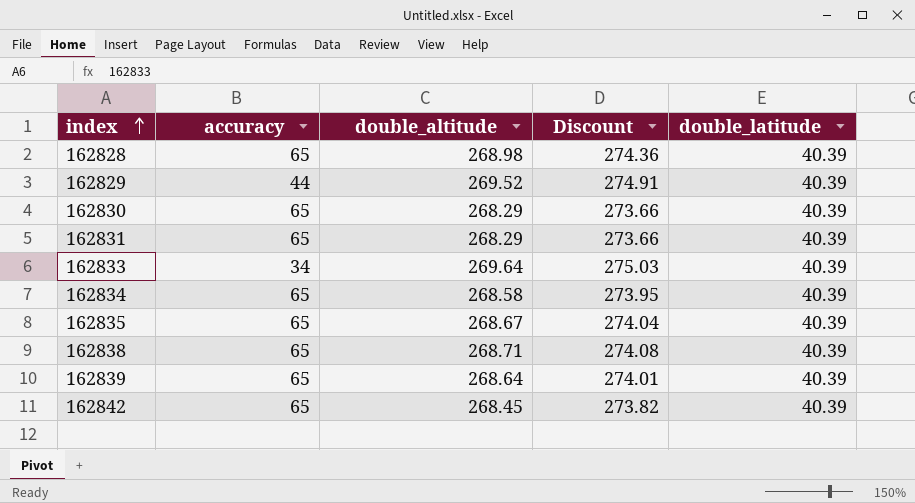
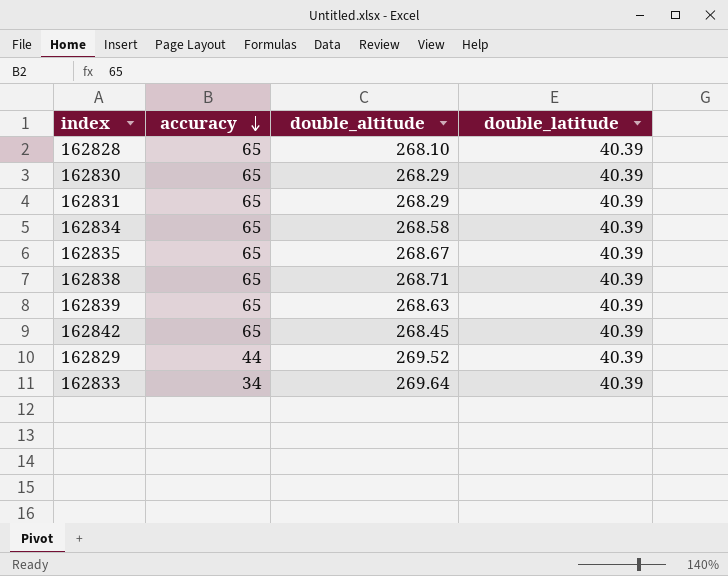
row order: index ascending -> accuracy descending
column Discount | formula: [double_altitude] * 1.02 -> none
162828 | double_altitude: 268.98 -> 268.10
162839 | double_altitude: 268.64 -> 268.63

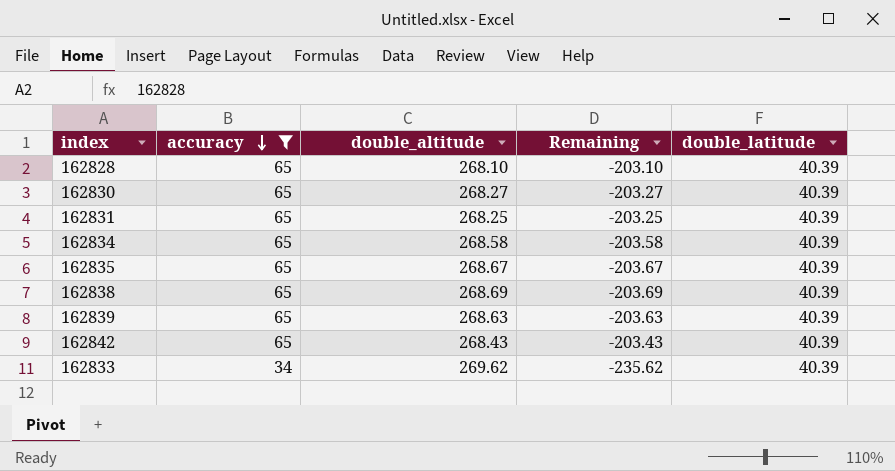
filter: none -> accuracy != 44
column Remaining | formula: none -> [accuracy] - [double_altitude]
162830 | double_altitude: 268.29 -> 268.27
162831 | double_altitude: 268.29 -> 268.25
162838 | double_altitude: 268.71 -> 268.69
162842 | double_altitude: 268.45 -> 268.43
162833 | double_altitude: 269.64 -> 269.62

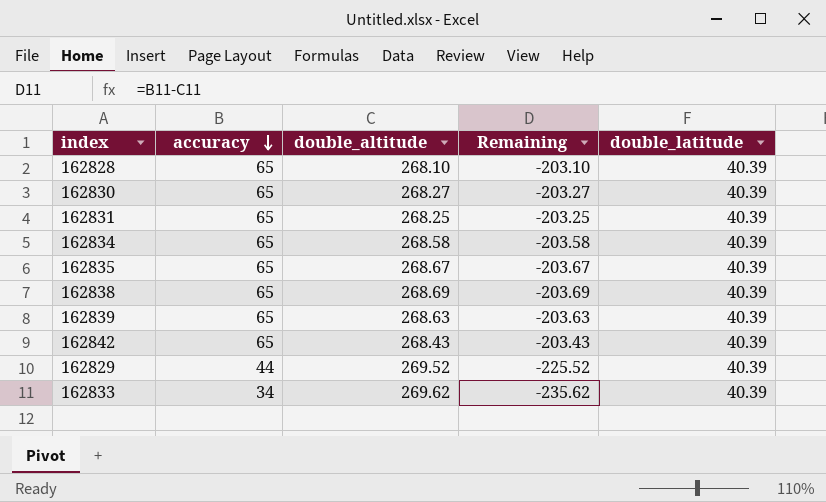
filter: accuracy != 44 -> none

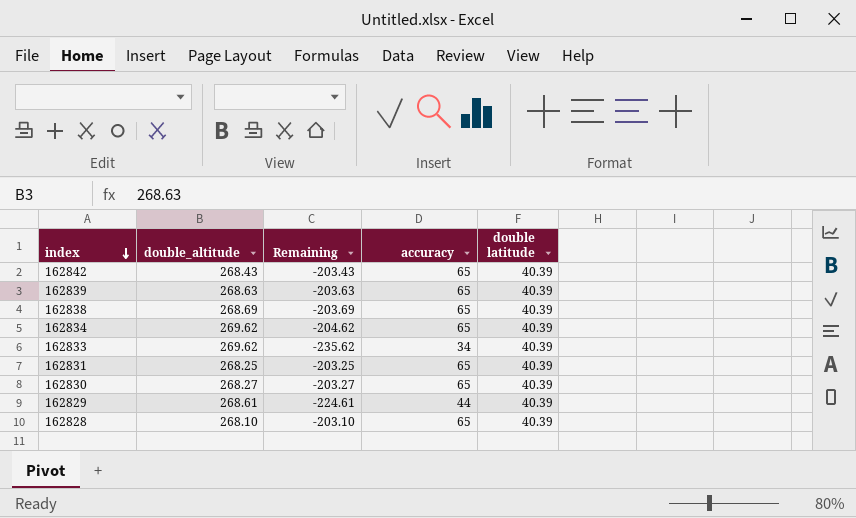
row order: accuracy descending -> index descending
column accuracy | position: 2 -> 4
column name: double_latitude -> double latitude
row 162835: 65 | 268.67 | -203.67 | 40.39 -> none
162834 | double_altitude: 268.58 -> 269.62
162834 | Remaining: -203.58 -> -204.62
162829 | double_altitude: 269.52 -> 268.61
162829 | Remaining: -225.52 -> -224.61

